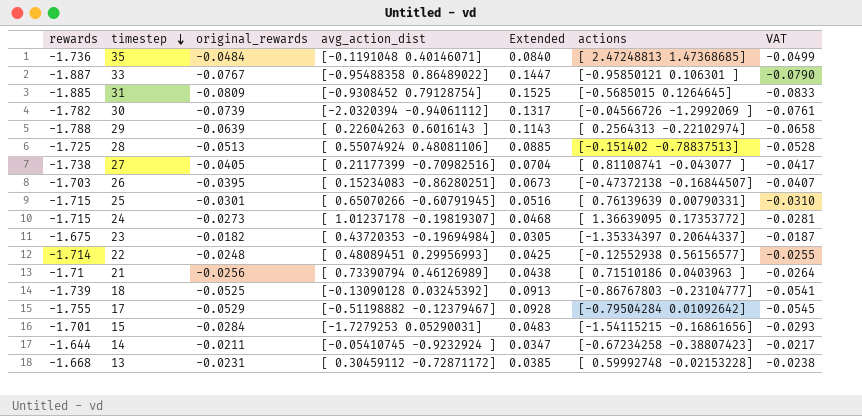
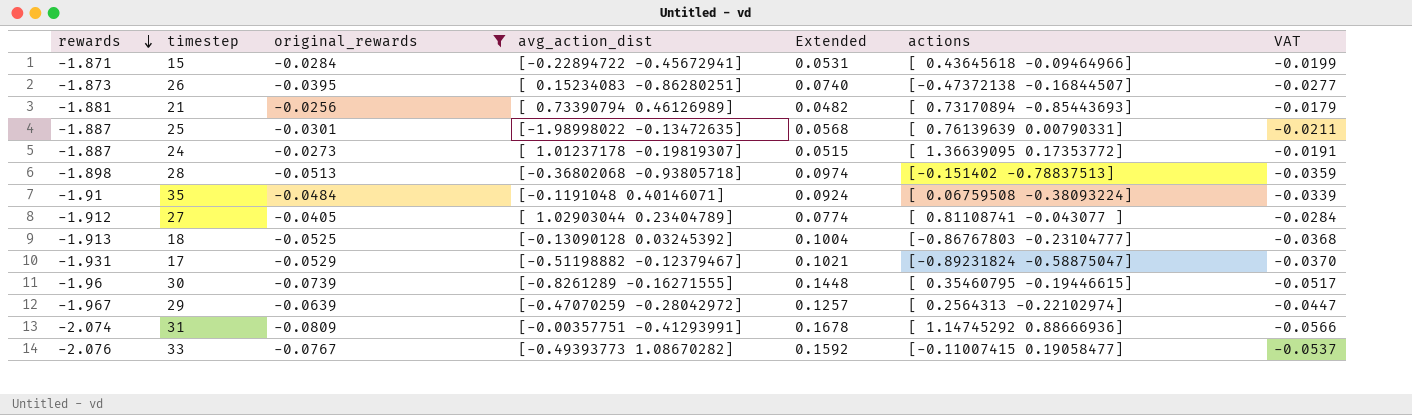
filter: none -> original_rewards <= -0.0256
row order: timestep descending -> rewards descending
column VAT | formula: [original_rewards] * 1.03 -> [original_rewards] * 0.7
15 | rewards: -1.701 -> -1.871
15 | avg_action_dist: [-1.7279253 0.05290031] -> [-0.22894722 -0.45672941]
15 | Extended: 0.0483 -> 0.0531
15 | actions: [-1.54115215 -0.16861656] -> [ 0.43645618 -0.09464966]
26 | rewards: -1.703 -> -1.873
26 | Extended: 0.0673 -> 0.0740
21 | rewards: -1.71 -> -1.881
21 | Extended: 0.0438 -> 0.0482
21 | actions: [ 0.71510186 0.0403963 ] -> [ 0.73170894 -0.85443693]
25 | rewards: -1.715 -> -1.887
25 | avg_action_dist: [ 0.65070266 -0.60791945] -> [-1.98998022 -0.13472635]
25 | Extended: 0.0516 -> 0.0568
24 | rewards: -1.715 -> -1.887
24 | Extended: 0.0468 -> 0.0515
28 | rewards: -1.725 -> -1.898
28 | avg_action_dist: [ 0.55074924 0.48081106] -> [-0.36802068 -0.93805718]
28 | Extended: 0.0885 -> 0.0974
35 | rewards: -1.736 -> -1.91
35 | Extended: 0.0840 -> 0.0924
35 | actions: [ 2.47248813 1.47368685] -> [ 0.06759508 -0.38093224]
27 | rewards: -1.738 -> -1.912
27 | avg_action_dist: [ 0.21177399 -0.70982516] -> [ 1.02903044 0.23404789]
27 | Extended: 0.0704 -> 0.0774
18 | rewards: -1.739 -> -1.913
18 | Extended: 0.0913 -> 0.1004
17 | rewards: -1.755 -> -1.931
17 | Extended: 0.0928 -> 0.1021
17 | actions: [-0.79504284 0.01092642] -> [-0.89231824 -0.58875047]
30 | rewards: -1.782 -> -1.96
30 | avg_action_dist: [-2.0320394 -0.94061112] -> [-0.8261289 -0.16271555]
30 | Extended: 0.1317 -> 0.1448
30 | actions: [-0.04566726 -1.2992069 ] -> [ 0.35460795 -0.19446615]
29 | rewards: -1.788 -> -1.967
29 | avg_action_dist: [ 0.22604263 0.6016143 ] -> [-0.47070259 -0.28042972]
29 | Extended: 0.1143 -> 0.1257
31 | rewards: -1.885 -> -2.074
31 | avg_action_dist: [-0.9308452 0.79128754] -> [-0.00357751 -0.41293991]
31 | Extended: 0.1525 -> 0.1678
31 | actions: [-0.5685015 0.1264645] -> [ 1.14745292 0.88666936]
33 | rewards: -1.887 -> -2.076
33 | avg_action_dist: [-0.95488358 0.86489022] -> [-0.49393773 1.08670282]
33 | Extended: 0.1447 -> 0.1592
33 | actions: [-0.95850121 0.106301 ] -> [-0.11007415 0.19058477]

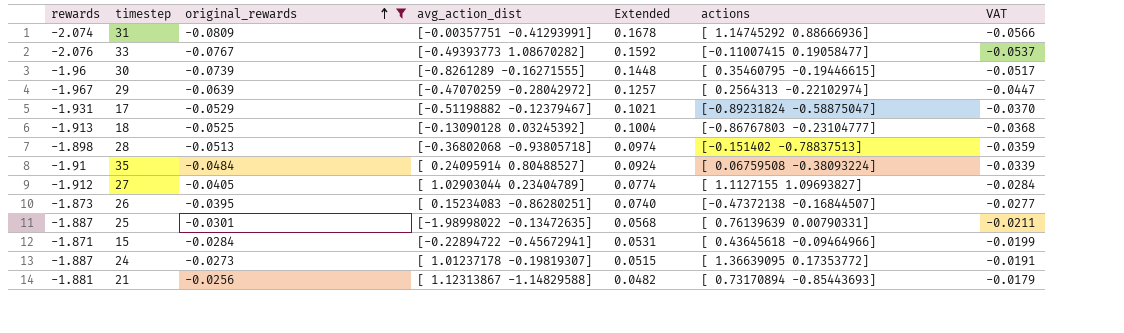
row order: rewards descending -> original_rewards ascending
35 | avg_action_dist: [-0.1191048 0.40146071] -> [ 0.24095914 0.80488527]
27 | actions: [ 0.81108741 -0.043077 ] -> [ 1.1127155 1.09693827]
21 | avg_action_dist: [ 0.73390794 0.46126989] -> [ 1.12313867 -1.14829588]

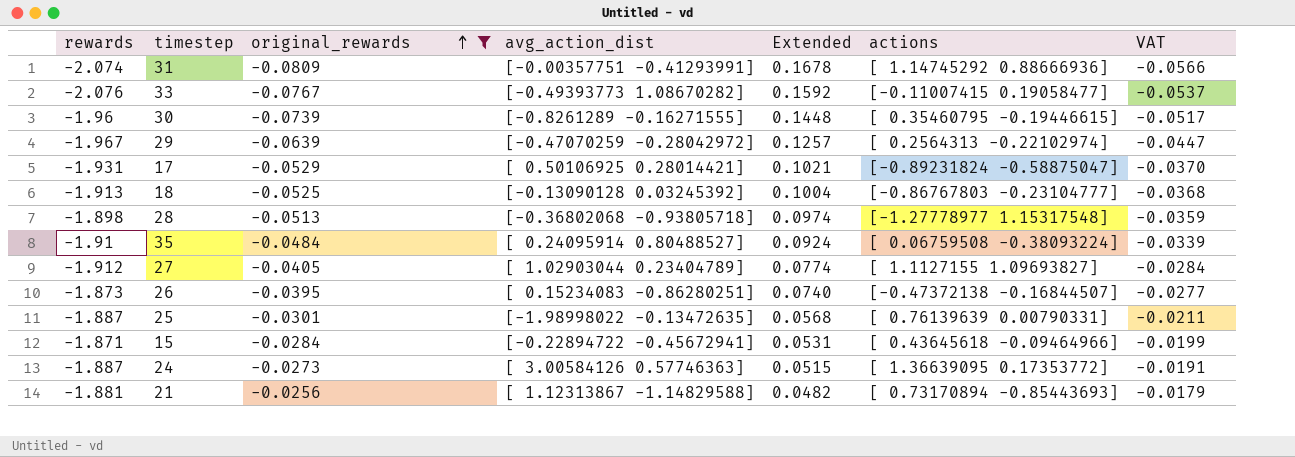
17 | avg_action_dist: [-0.51198882 -0.12379467] -> [ 0.50106925 0.28014421]
28 | actions: [-0.151402 -0.78837513] -> [-1.27778977 1.15317548]
24 | avg_action_dist: [ 1.01237178 -0.19819307] -> [ 3.00584126 0.57746363]

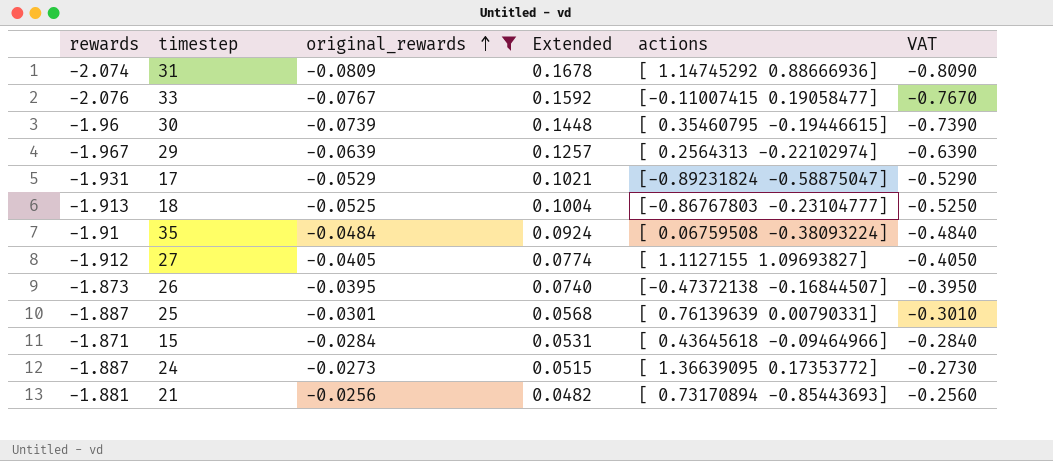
column avg_action_dist | position: 4 -> none
column VAT | formula: [original_rewards] * 0.7 -> [original_rewards] * 10
row 28: -1.898 | -0.0513 | [-0.36802068 -0.93805718] | 0.0974 | [-1.27778977 1.15317548] | -0.0359 -> none

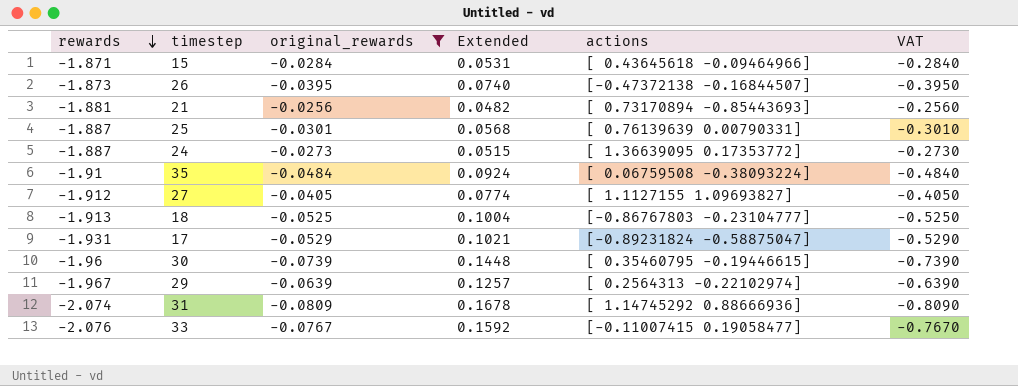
row order: original_rewards ascending -> rewards descending

